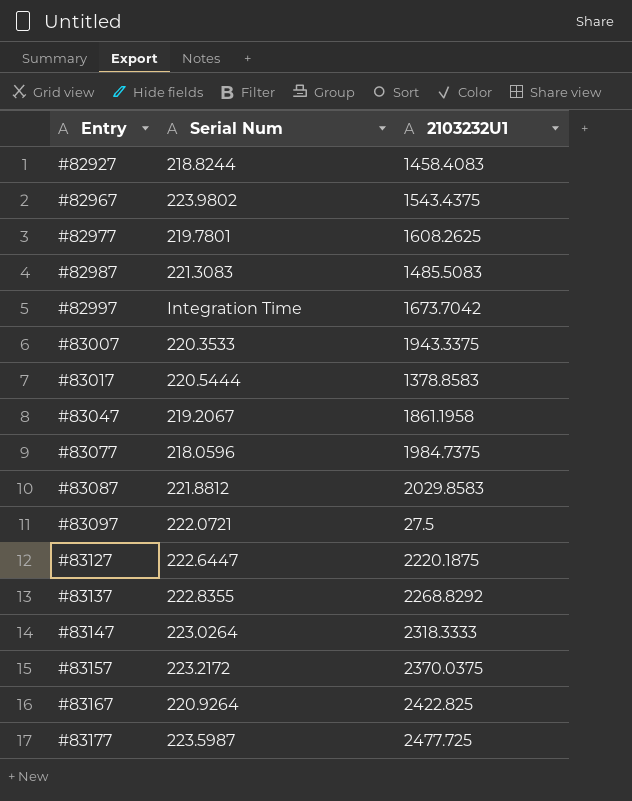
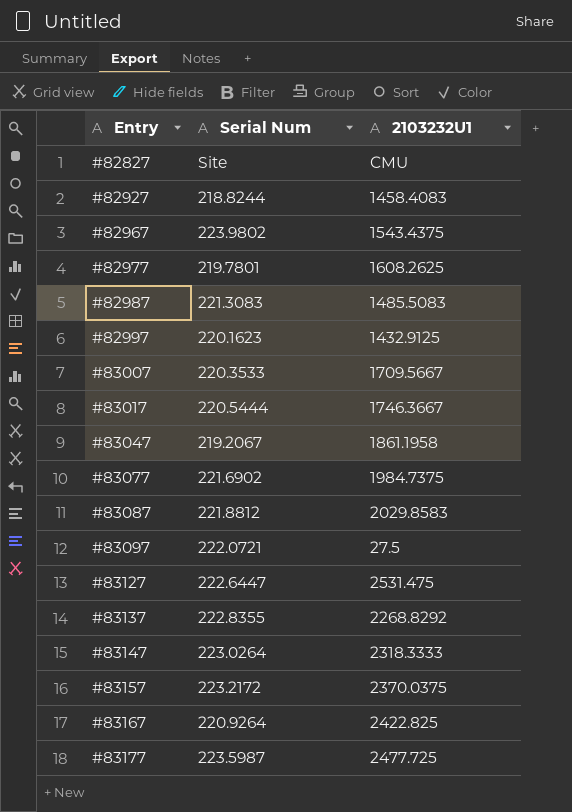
row #82827: none -> Site | CMU
#82997 | Serial Num: Integration Time -> 220.1623
#82997 | 2103232U1: 1673.7042 -> 1432.9125
#83007 | 2103232U1: 1943.3375 -> 1709.5667
#83017 | 2103232U1: 1378.8583 -> 1746.3667
#83077 | Serial Num: 218.0596 -> 221.6902
#83127 | 2103232U1: 2220.1875 -> 2531.475

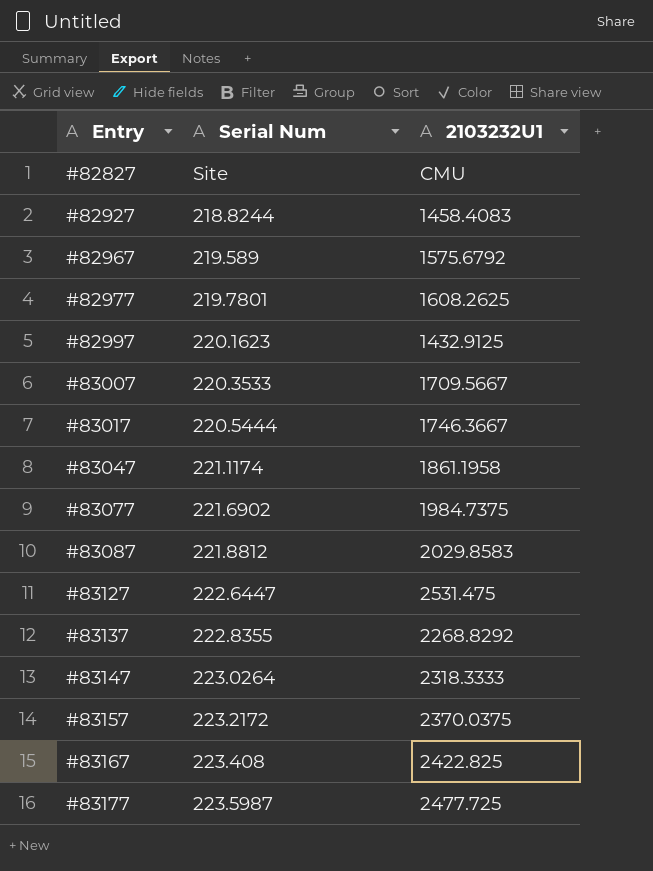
row #82987: 221.3083 | 1485.5083 -> none
row #83097: 222.0721 | 27.5 -> none
#82967 | Serial Num: 223.9802 -> 219.589
#82967 | 2103232U1: 1543.4375 -> 1575.6792
#83047 | Serial Num: 219.2067 -> 221.1174
#83167 | Serial Num: 220.9264 -> 223.408

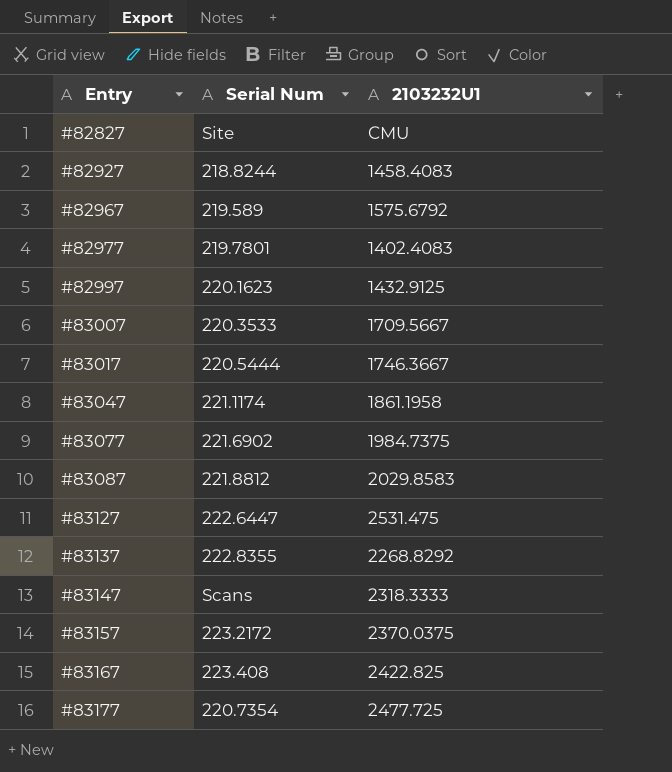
#82977 | 2103232U1: 1608.2625 -> 1402.4083
#83147 | Serial Num: 223.0264 -> Scans
#83177 | Serial Num: 223.5987 -> 220.7354

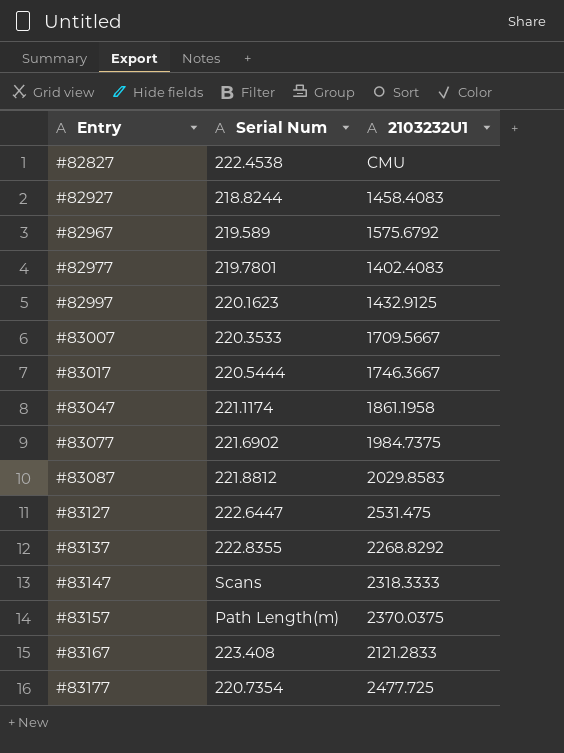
#82827 | Serial Num: Site -> 222.4538
#83157 | Serial Num: 223.2172 -> Path Length(m)
#83167 | 2103232U1: 2422.825 -> 2121.2833

